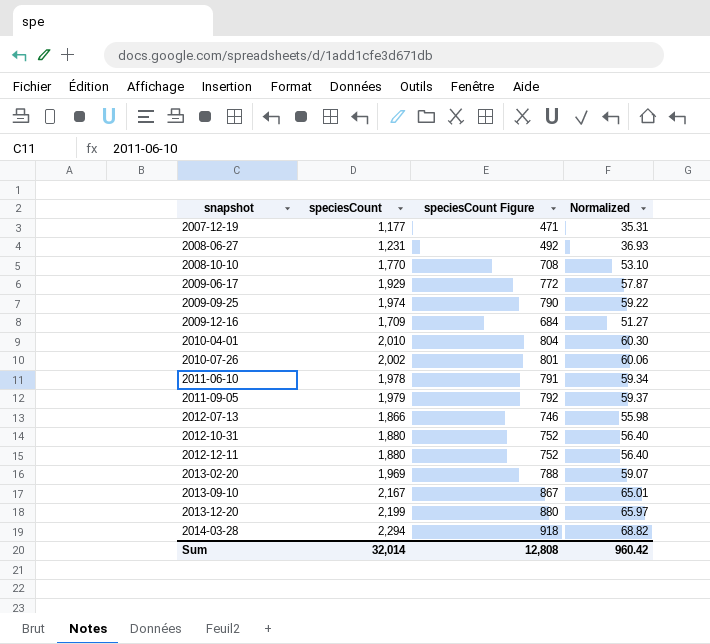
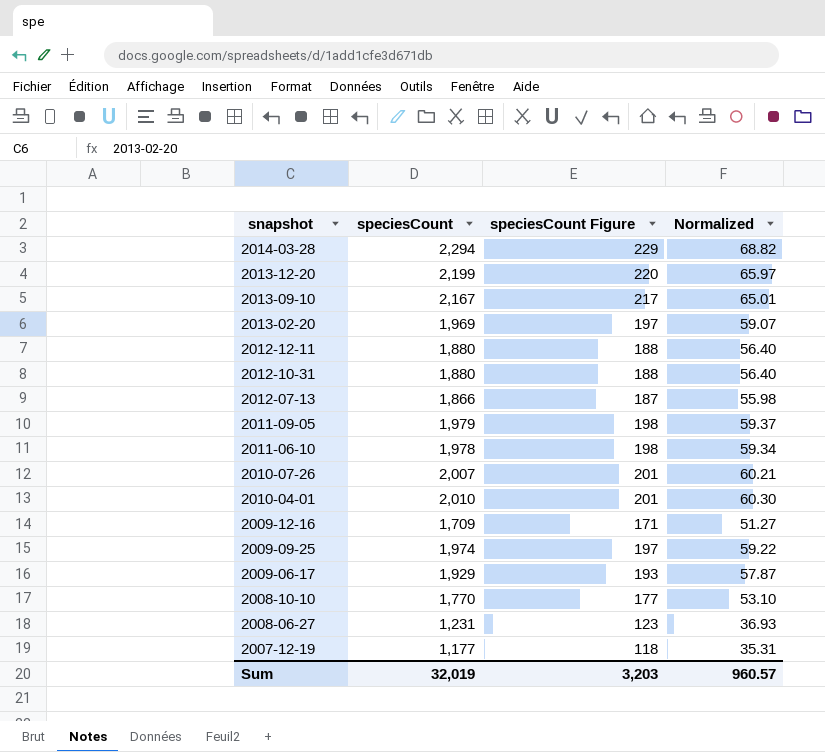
row order: snapshot ascending -> snapshot descending
column speciesCount Figure | formula: [speciesCount] * 0.4 -> [speciesCount] * 0.1
2010-07-26 | speciesCount: 2,002 -> 2,007
2010-07-26 | Normalized: 60.06 -> 60.21
Sum | speciesCount: 32,014 -> 32,019
Sum | speciesCount Figure: 12,808 -> 3,203
Sum | Normalized: 960.42 -> 960.57

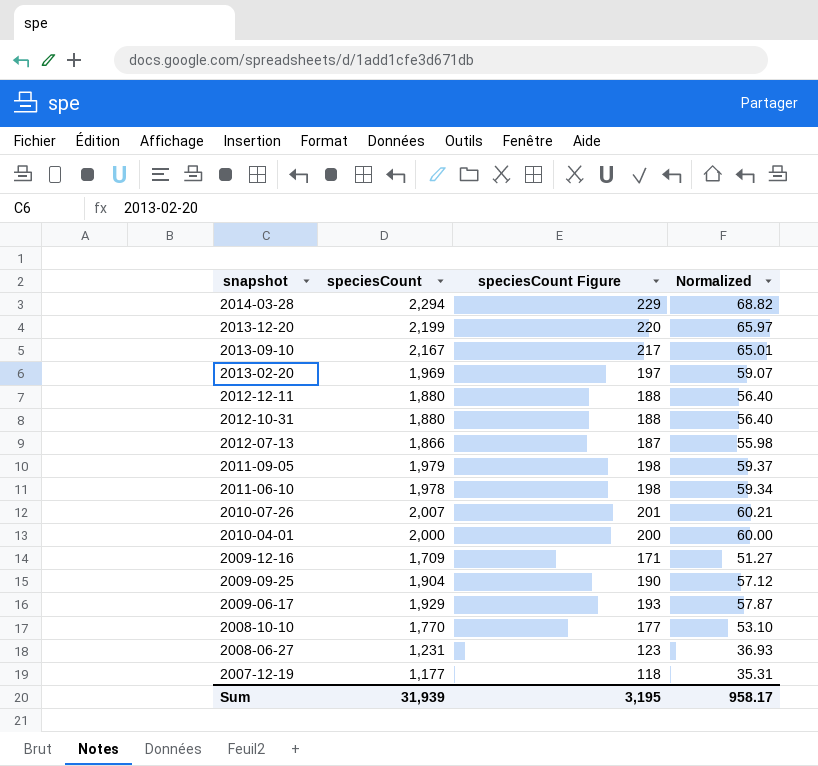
2010-04-01 | speciesCount: 2,010 -> 2,000
2010-04-01 | speciesCount Figure: 201 -> 200
2010-04-01 | Normalized: 60.30 -> 60.00
2009-09-25 | speciesCount: 1,974 -> 1,904
2009-09-25 | speciesCount Figure: 197 -> 190
2009-09-25 | Normalized: 59.22 -> 57.12
Sum | speciesCount: 32,019 -> 31,939
Sum | speciesCount Figure: 3,203 -> 3,195
Sum | Normalized: 960.57 -> 958.17

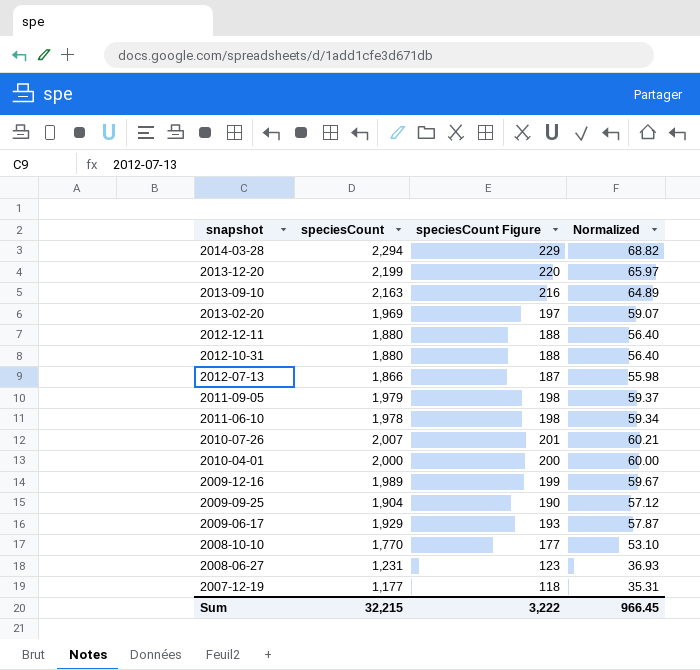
2013-09-10 | speciesCount: 2,167 -> 2,163
2013-09-10 | speciesCount Figure: 217 -> 216
2013-09-10 | Normalized: 65.01 -> 64.89
2009-12-16 | speciesCount: 1,709 -> 1,989
2009-12-16 | speciesCount Figure: 171 -> 199
2009-12-16 | Normalized: 51.27 -> 59.67
Sum | speciesCount: 31,939 -> 32,215
Sum | speciesCount Figure: 3,195 -> 3,222
Sum | Normalized: 958.17 -> 966.45

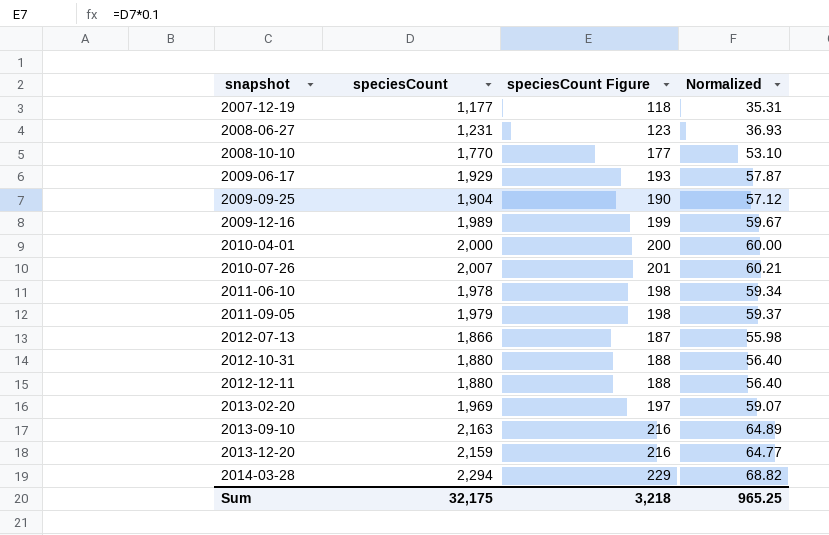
row order: snapshot descending -> snapshot ascending
2013-12-20 | speciesCount: 2,199 -> 2,159
2013-12-20 | speciesCount Figure: 220 -> 216
2013-12-20 | Normalized: 65.97 -> 64.77
Sum | speciesCount: 32,215 -> 32,175
Sum | speciesCount Figure: 3,222 -> 3,218
Sum | Normalized: 966.45 -> 965.25

